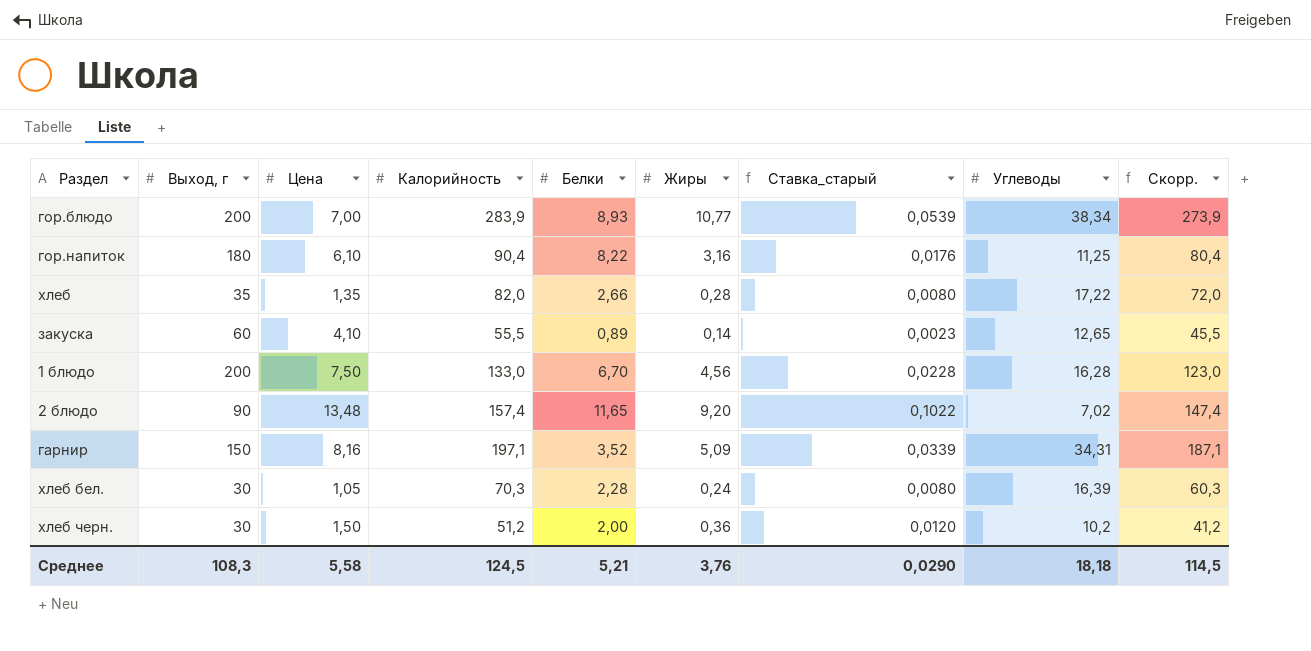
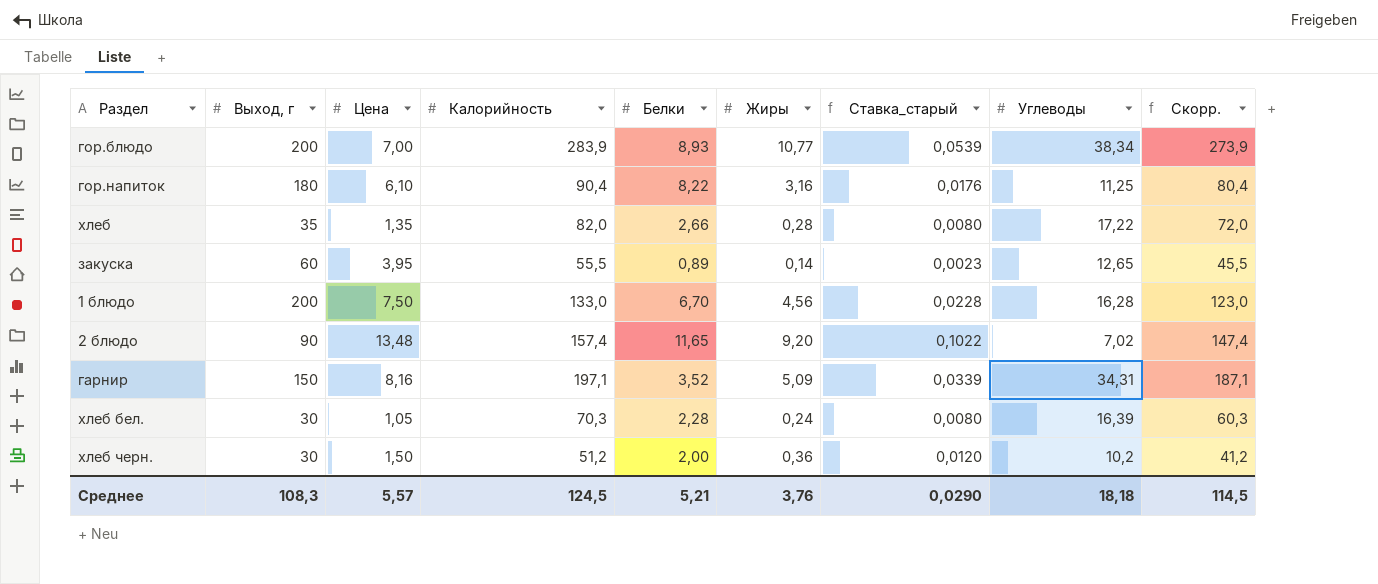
закуска | Цена: 4,10 -> 3,95
Среднее | Цена: 5,58 -> 5,57

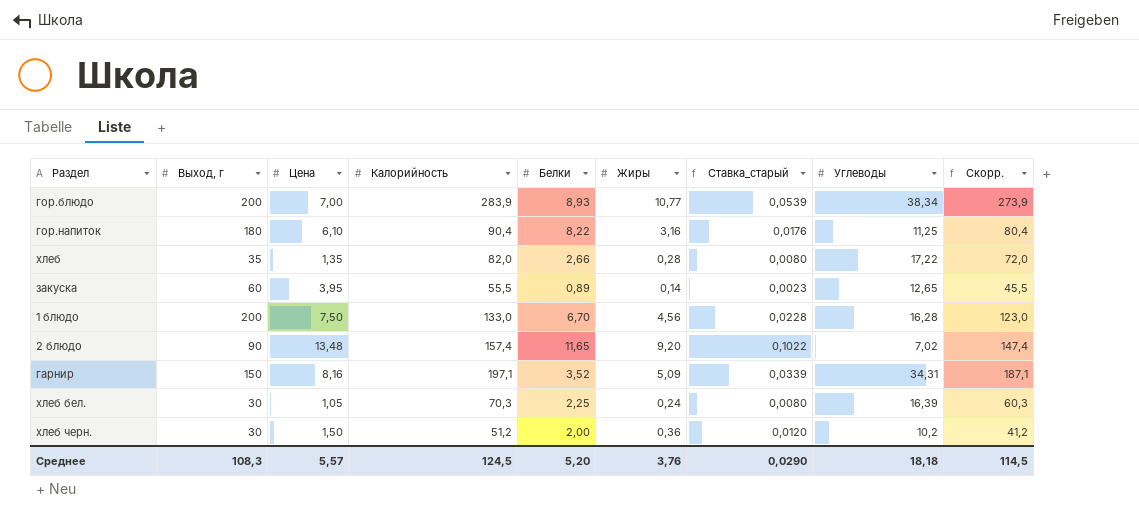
хлеб бел. | Белки: 2,28 -> 2,25
Среднее | Белки: 5,21 -> 5,20

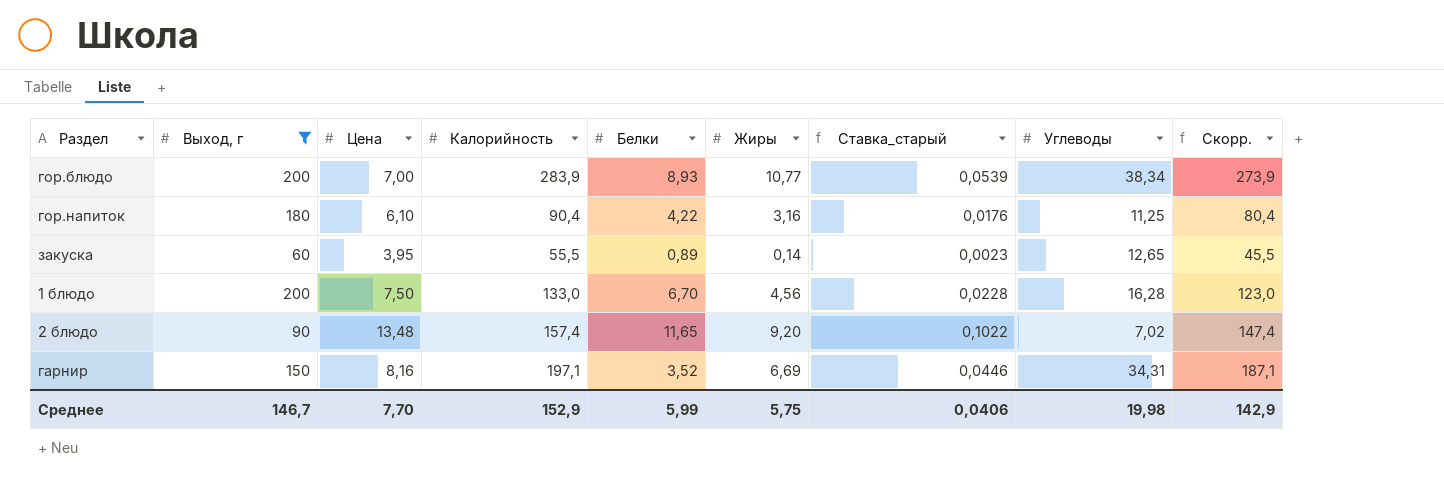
filter: none -> Выход, г >= 60
гор.напиток | Белки: 8,22 -> 4,22
гарнир | Жиры: 5,09 -> 6,69
гарнир | Ставка_старый: 0,0339 -> 0,0446
Среднее | Выход, г: 108,3 -> 146,7
Среднее | Цена: 5,57 -> 7,70
Среднее | Калорийность: 124,5 -> 152,9
Среднее | Белки: 5,20 -> 5,99
Среднее | Жиры: 3,76 -> 5,75
Среднее | Ставка_старый: 0,0290 -> 0,0406
Среднее | Углеводы: 18,18 -> 19,98
Среднее | Скорр.: 114,5 -> 142,9

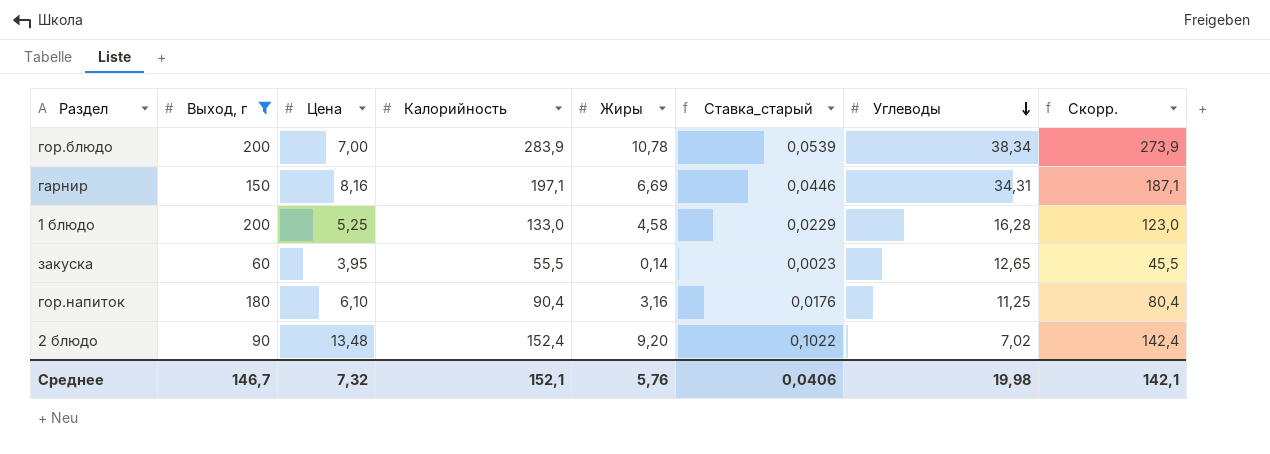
row order: none -> Углеводы descending
column Белки | position: 5 -> none
гор.блюдо | Жиры: 10,77 -> 10,78
1 блюдо | Цена: 7,50 -> 5,25
1 блюдо | Жиры: 4,56 -> 4,58
1 блюдо | Ставка_старый: 0,0228 -> 0,0229
2 блюдо | Калорийность: 157,4 -> 152,4
2 блюдо | Скорр.: 147,4 -> 142,4
Среднее | Цена: 7,70 -> 7,32
Среднее | Калорийность: 152,9 -> 152,1
Среднее | Жиры: 5,75 -> 5,76
Среднее | Скорр.: 142,9 -> 142,1

